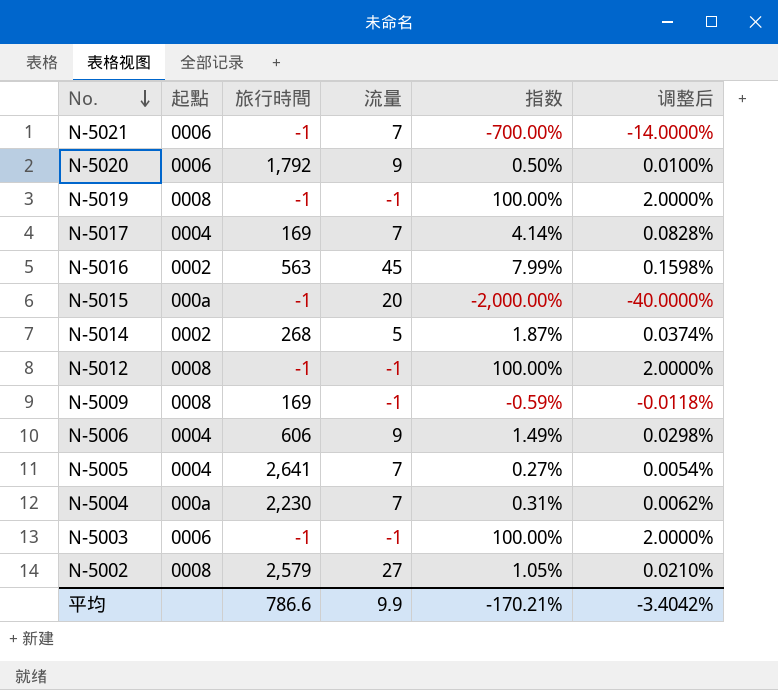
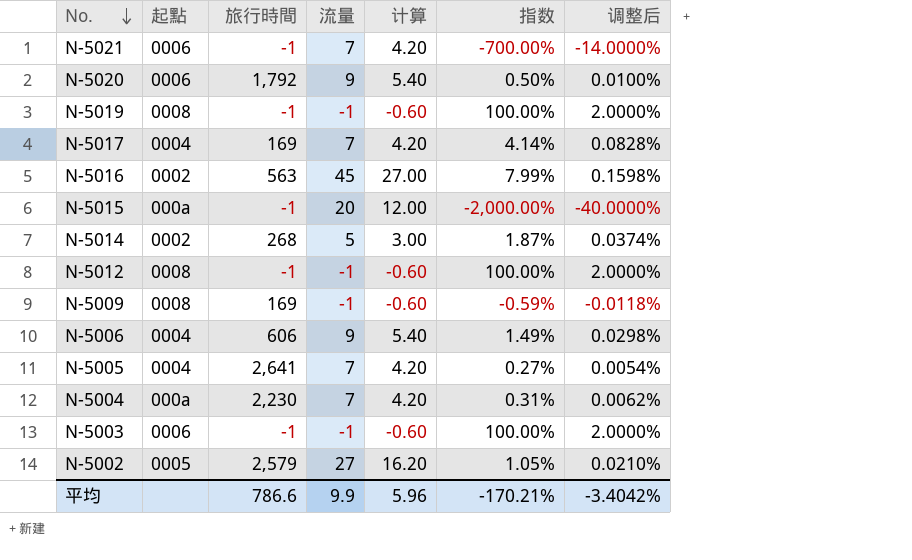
column 计算 | formula: none -> [流量] * 0.6
N-5002 | 起點: 0008 -> 0005

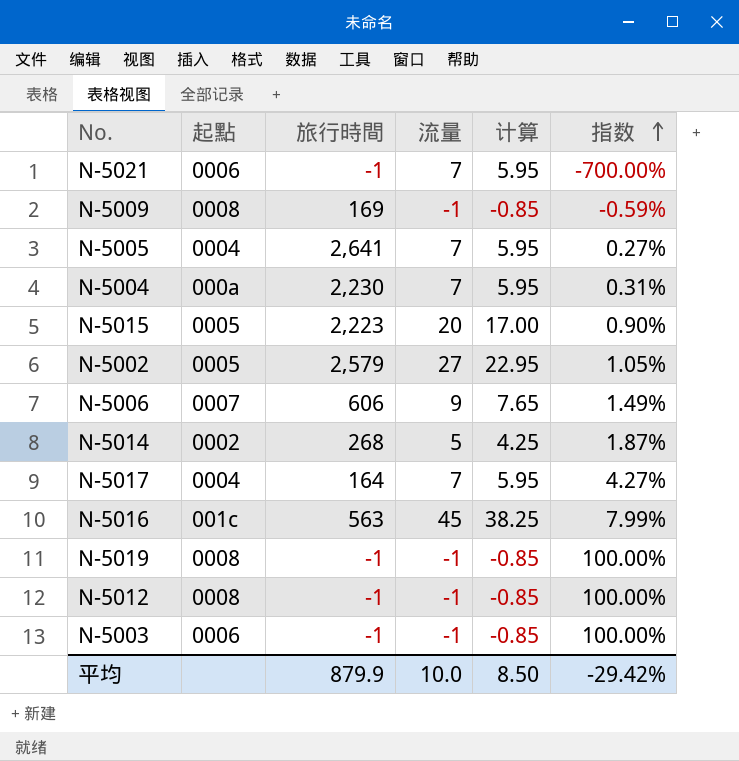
row order: No. descending -> 指数 ascending
column 调整后 | formula: [指数] * 0.02 -> none
column 计算 | formula: [流量] * 0.6 -> [流量] * 0.85
row N-5020: 0006 | 1,792 | 9 | 5.40 | 0.50% | 0.0100% -> none
N-5015 | 起點: 000a -> 0005
N-5015 | 旅行時間: -1 -> 2,223
N-5015 | 指数: -2,000.00% -> 0.90%
N-5006 | 起點: 0004 -> 0007
N-5017 | 旅行時間: 169 -> 164
N-5017 | 指数: 4.14% -> 4.27%
N-5016 | 起點: 0002 -> 001c
平均 | 旅行時間: 786.6 -> 879.9
平均 | 流量: 9.9 -> 10.0
平均 | 计算: 5.96 -> 8.50
平均 | 指数: -170.21% -> -29.42%

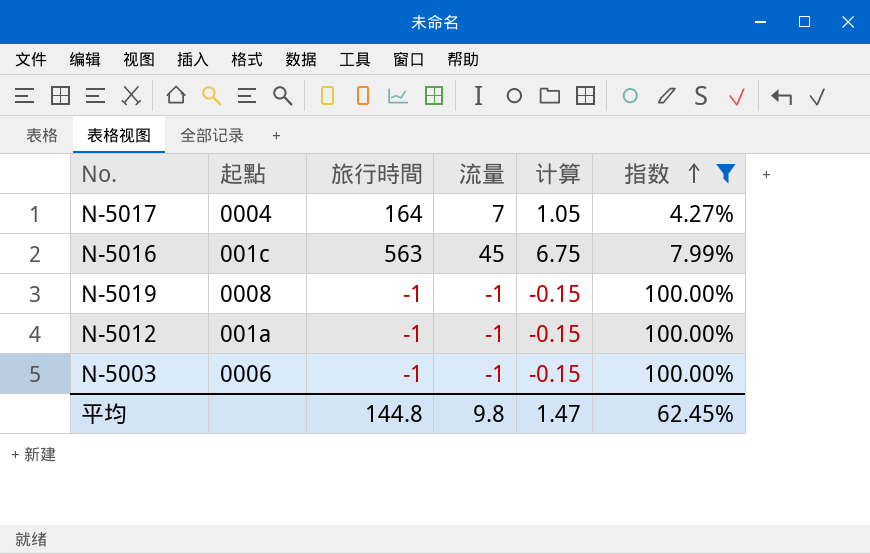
filter: none -> 指数 >= 4.27%
column 计算 | formula: [流量] * 0.85 -> [流量] * 0.15
N-5012 | 起點: 0008 -> 001a
平均 | 旅行時間: 879.9 -> 144.8
平均 | 流量: 10.0 -> 9.8
平均 | 计算: 8.50 -> 1.47
平均 | 指数: -29.42% -> 62.45%

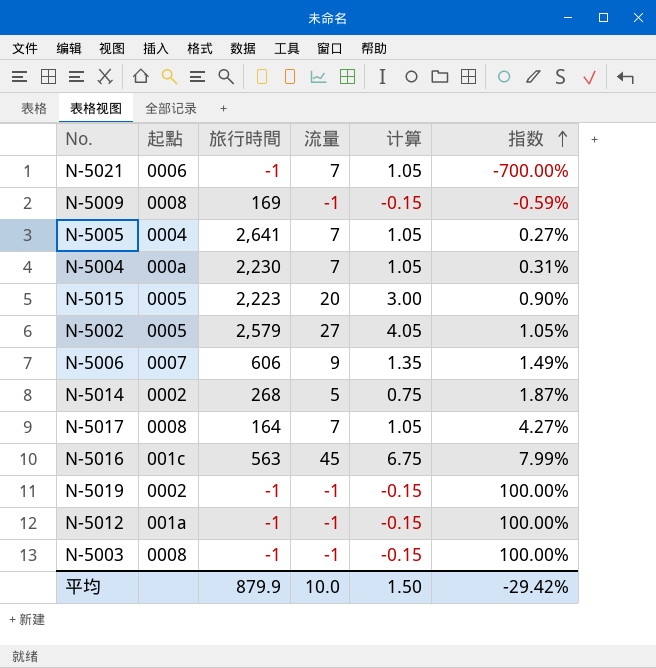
filter: 指数 >= 4.27% -> none
N-5017 | 起點: 0004 -> 0008
N-5019 | 起點: 0008 -> 0002
N-5003 | 起點: 0006 -> 0008
平均 | 旅行時間: 144.8 -> 879.9
平均 | 流量: 9.8 -> 10.0
平均 | 计算: 1.47 -> 1.50
平均 | 指数: 62.45% -> -29.42%

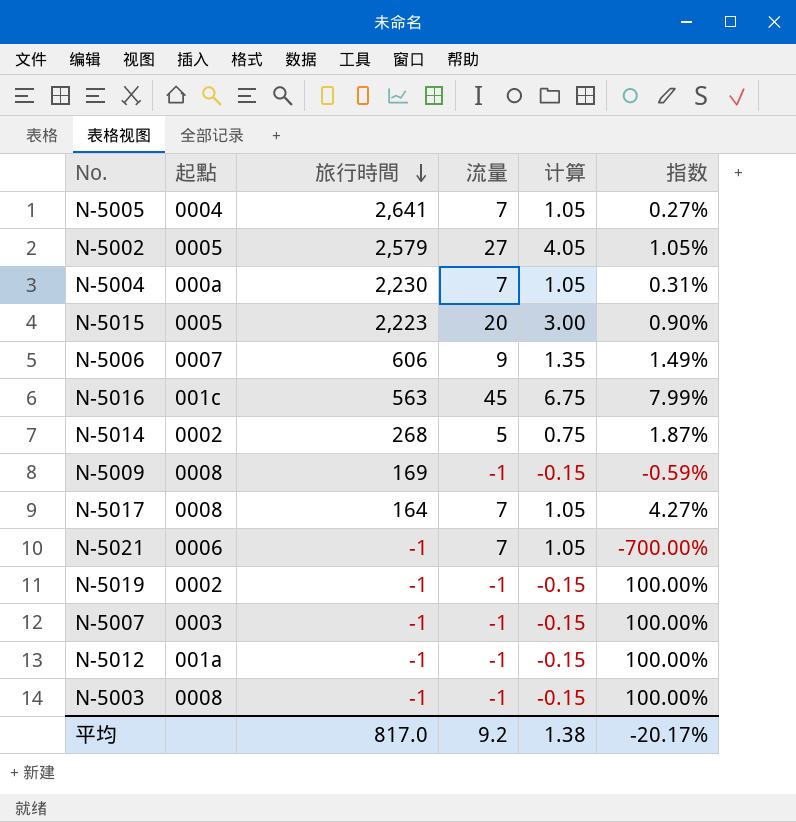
row order: 指数 ascending -> 旅行時間 descending
row N-5007: none -> 0003 | -1 | -1 | -0.15 | 100.00%
平均 | 旅行時間: 879.9 -> 817.0
平均 | 流量: 10.0 -> 9.2
平均 | 计算: 1.50 -> 1.38
平均 | 指数: -29.42% -> -20.17%

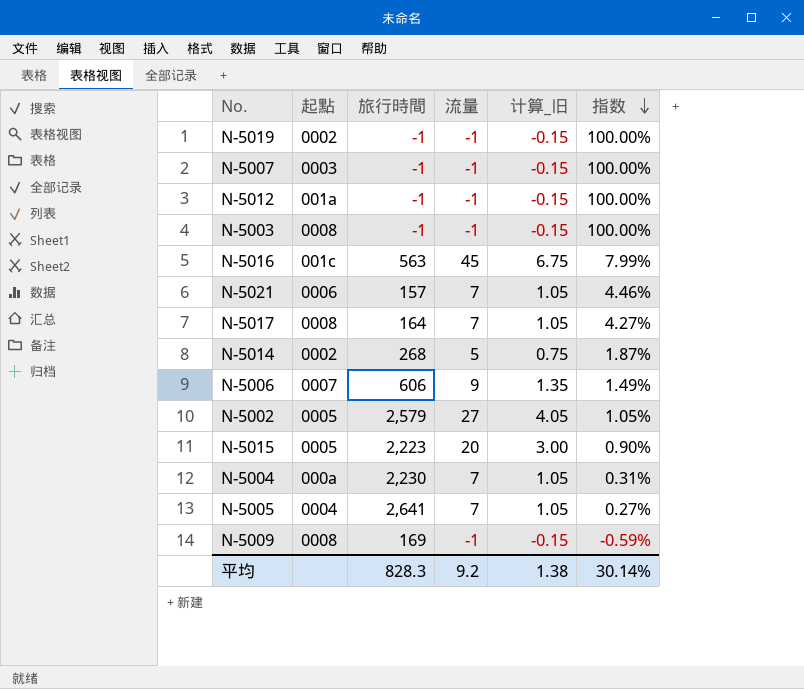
row order: 旅行時間 descending -> 指数 descending
column name: 计算 -> 计算_旧
N-5021 | 旅行時間: -1 -> 157
N-5021 | 指数: -700.00% -> 4.46%
平均 | 旅行時間: 817.0 -> 828.3
平均 | 指数: -20.17% -> 30.14%

